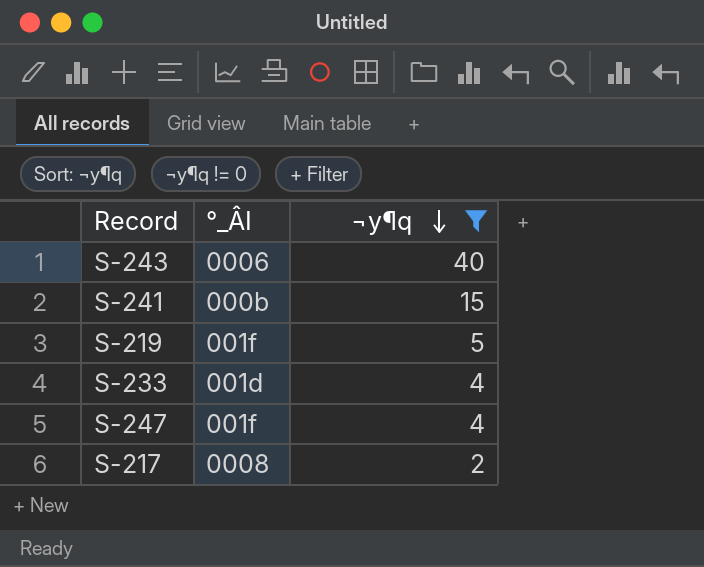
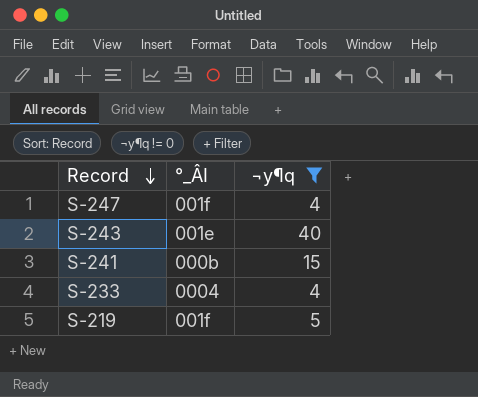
row order: ¬y¶q descending -> Record descending
row S-217: 0008 | 2 -> none
S-243 | °_ÂI: 0006 -> 001e
S-233 | °_ÂI: 001d -> 0004

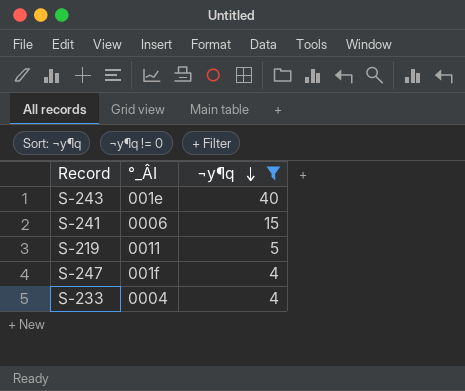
row order: Record descending -> ¬y¶q descending
S-241 | °_ÂI: 000b -> 0006
S-219 | °_ÂI: 001f -> 0011

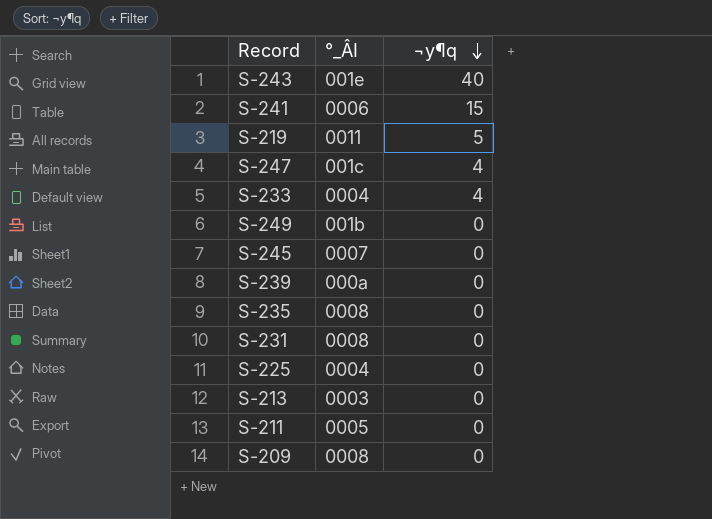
filter: ¬y¶q != 0 -> none
S-247 | °_ÂI: 001f -> 001c

